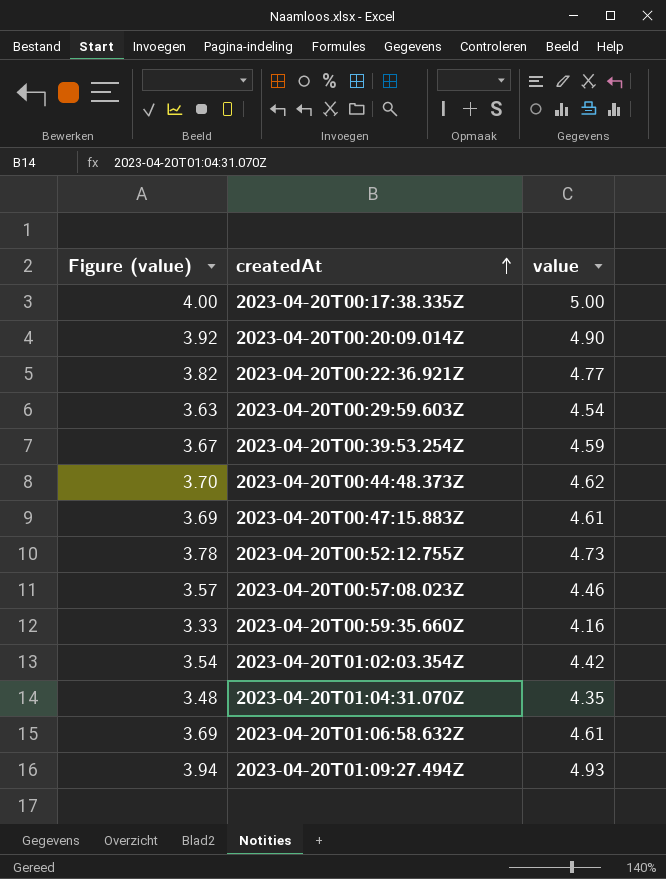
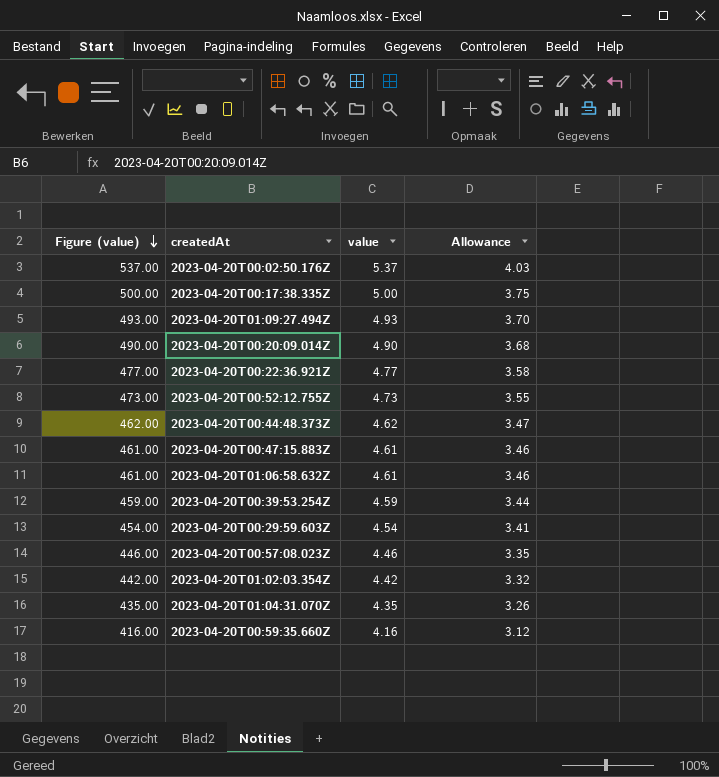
row order: createdAt ascending -> Figure (value) descending
column Figure (value) | formula: [value] * 0.8 -> [value] * 100
column Allowance | formula: none -> [value] * 0.75
row 2023-04-20T00:02:50.176Z: none -> 537.00 | 5.37 | 4.03

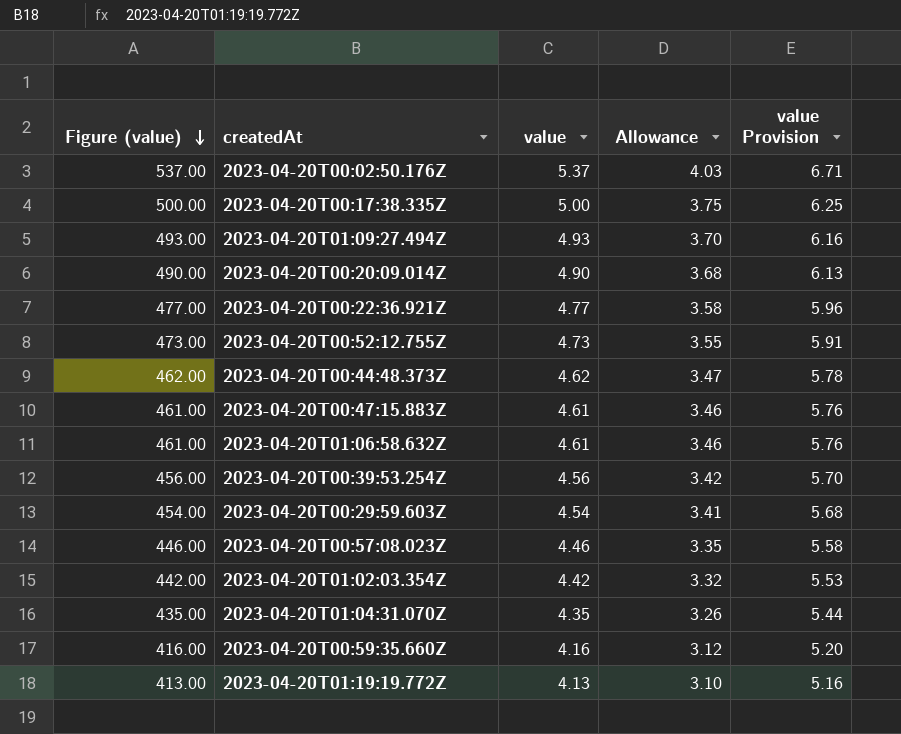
column value Provision | formula: none -> [value] * 1.25
2023-04-20T00:39:53.254Z | Figure (value): 459.00 -> 456.00
2023-04-20T00:39:53.254Z | value: 4.59 -> 4.56
2023-04-20T00:39:53.254Z | Allowance: 3.44 -> 3.42
row 2023-04-20T01:19:19.772Z: none -> 413.00 | 4.13 | 3.10 | 5.16

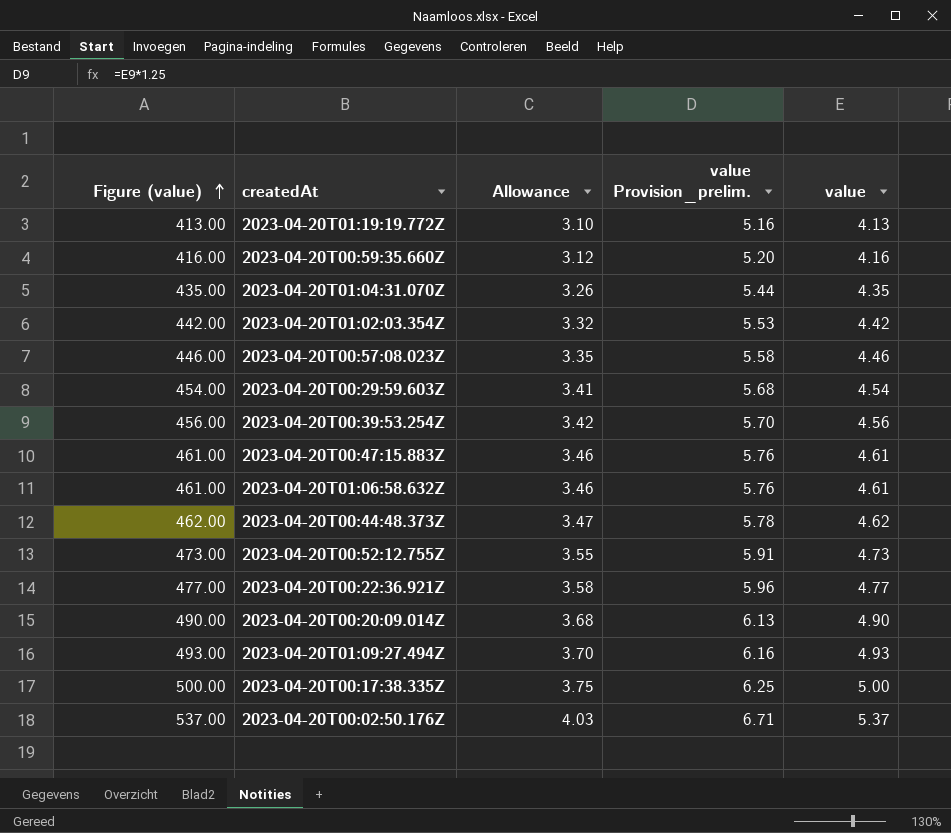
row order: Figure (value) descending -> Figure (value) ascending
column name: value Provision -> value Provision_prelim.
column value | position: 3 -> 5

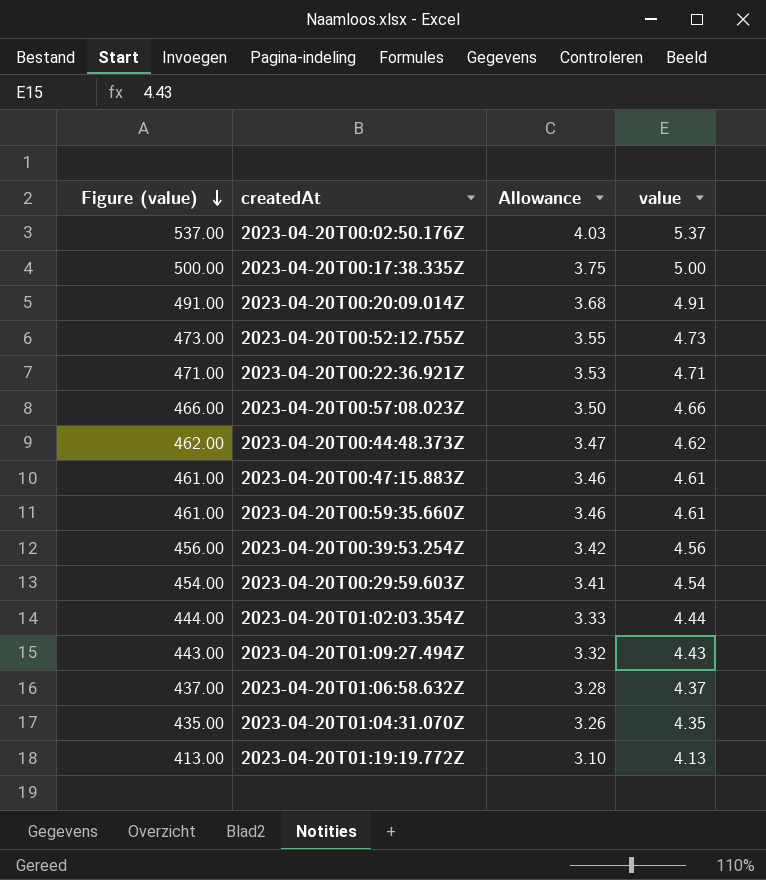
row order: Figure (value) ascending -> Figure (value) descending
column value Provision_prelim. | formula: [value] * 1.25 -> none
2023-04-20T00:20:09.014Z | Figure (value): 490.00 -> 491.00
2023-04-20T00:20:09.014Z | value: 4.90 -> 4.91
2023-04-20T00:22:36.921Z | Figure (value): 477.00 -> 471.00
2023-04-20T00:22:36.921Z | Allowance: 3.58 -> 3.53
2023-04-20T00:22:36.921Z | value: 4.77 -> 4.71
2023-04-20T00:57:08.023Z | Figure (value): 446.00 -> 466.00
2023-04-20T00:57:08.023Z | Allowance: 3.35 -> 3.50
2023-04-20T00:57:08.023Z | value: 4.46 -> 4.66
2023-04-20T00:59:35.660Z | Figure (value): 416.00 -> 461.00
2023-04-20T00:59:35.660Z | Allowance: 3.12 -> 3.46
2023-04-20T00:59:35.660Z | value: 4.16 -> 4.61
2023-04-20T01:02:03.354Z | Figure (value): 442.00 -> 444.00
2023-04-20T01:02:03.354Z | Allowance: 3.32 -> 3.33
2023-04-20T01:02:03.354Z | value: 4.42 -> 4.44
2023-04-20T01:09:27.494Z | Figure (value): 493.00 -> 443.00
2023-04-20T01:09:27.494Z | Allowance: 3.70 -> 3.32
2023-04-20T01:09:27.494Z | value: 4.93 -> 4.43
2023-04-20T01:06:58.632Z | Figure (value): 461.00 -> 437.00
2023-04-20T01:06:58.632Z | Allowance: 3.46 -> 3.28
2023-04-20T01:06:58.632Z | value: 4.61 -> 4.37

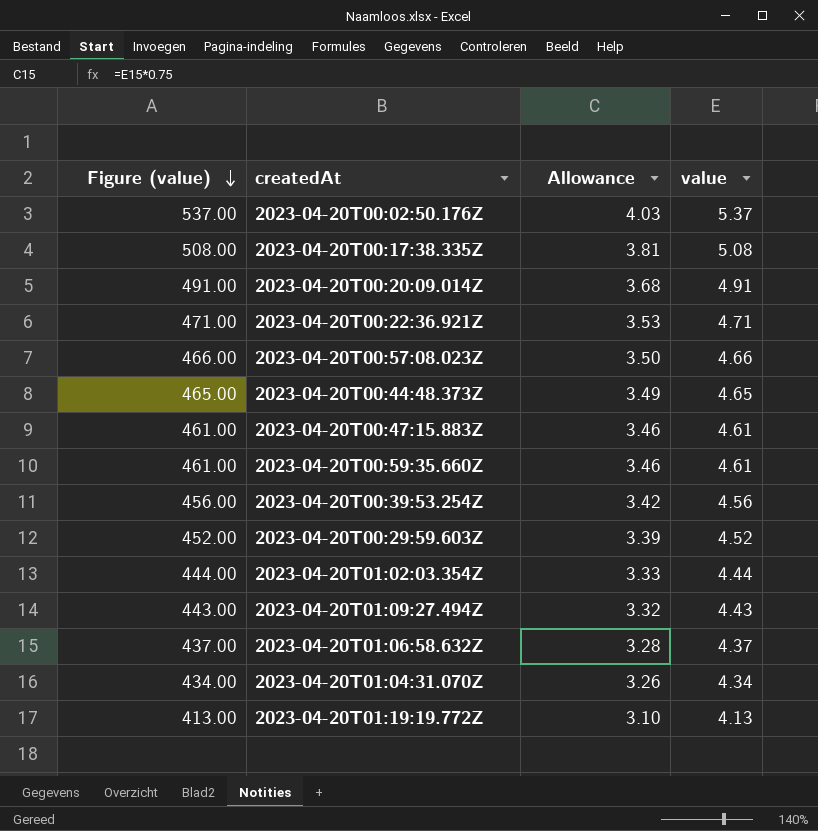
row 2023-04-20T00:52:12.755Z: 473.00 | 3.55 | 4.73 -> none
2023-04-20T00:17:38.335Z | Figure (value): 500.00 -> 508.00
2023-04-20T00:17:38.335Z | Allowance: 3.75 -> 3.81
2023-04-20T00:17:38.335Z | value: 5.00 -> 5.08
2023-04-20T00:44:48.373Z | Figure (value): 462.00 -> 465.00
2023-04-20T00:44:48.373Z | Allowance: 3.47 -> 3.49
2023-04-20T00:44:48.373Z | value: 4.62 -> 4.65
2023-04-20T00:29:59.603Z | Figure (value): 454.00 -> 452.00
2023-04-20T00:29:59.603Z | Allowance: 3.41 -> 3.39
2023-04-20T00:29:59.603Z | value: 4.54 -> 4.52
2023-04-20T01:04:31.070Z | Figure (value): 435.00 -> 434.00
2023-04-20T01:04:31.070Z | value: 4.35 -> 4.34

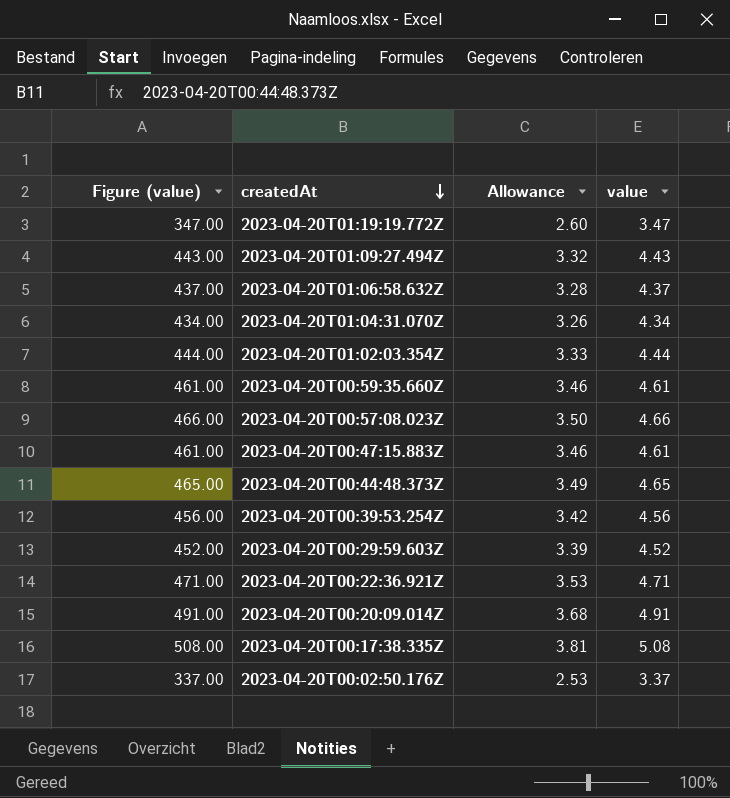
row order: Figure (value) descending -> createdAt descending
2023-04-20T01:19:19.772Z | Figure (value): 413.00 -> 347.00
2023-04-20T01:19:19.772Z | Allowance: 3.10 -> 2.60
2023-04-20T01:19:19.772Z | value: 4.13 -> 3.47
2023-04-20T00:02:50.176Z | Figure (value): 537.00 -> 337.00
2023-04-20T00:02:50.176Z | Allowance: 4.03 -> 2.53
2023-04-20T00:02:50.176Z | value: 5.37 -> 3.37

